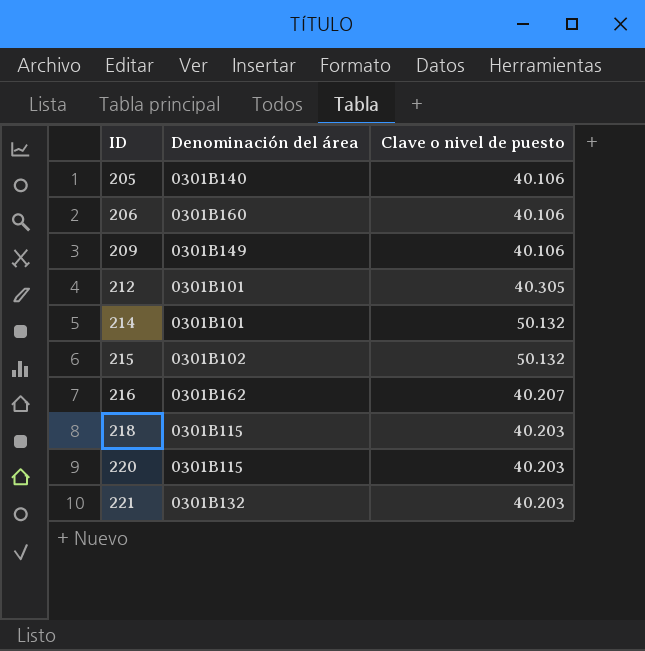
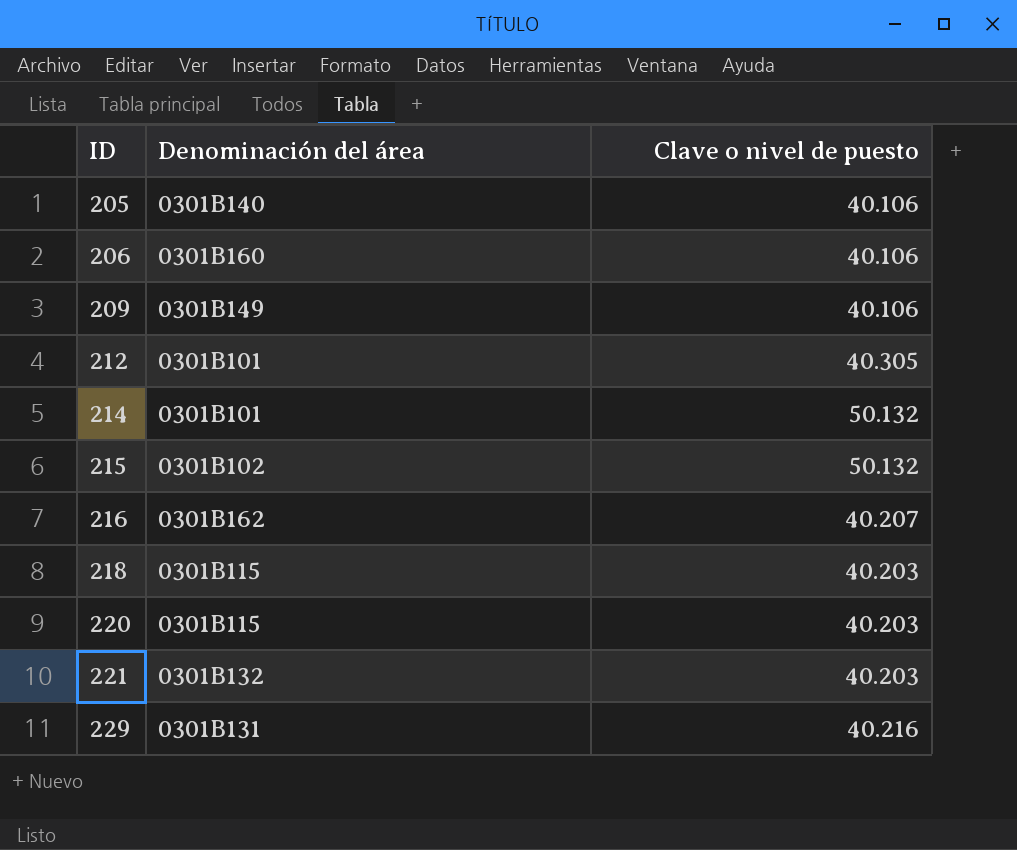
row 229: none -> 0301B131 | 40.216

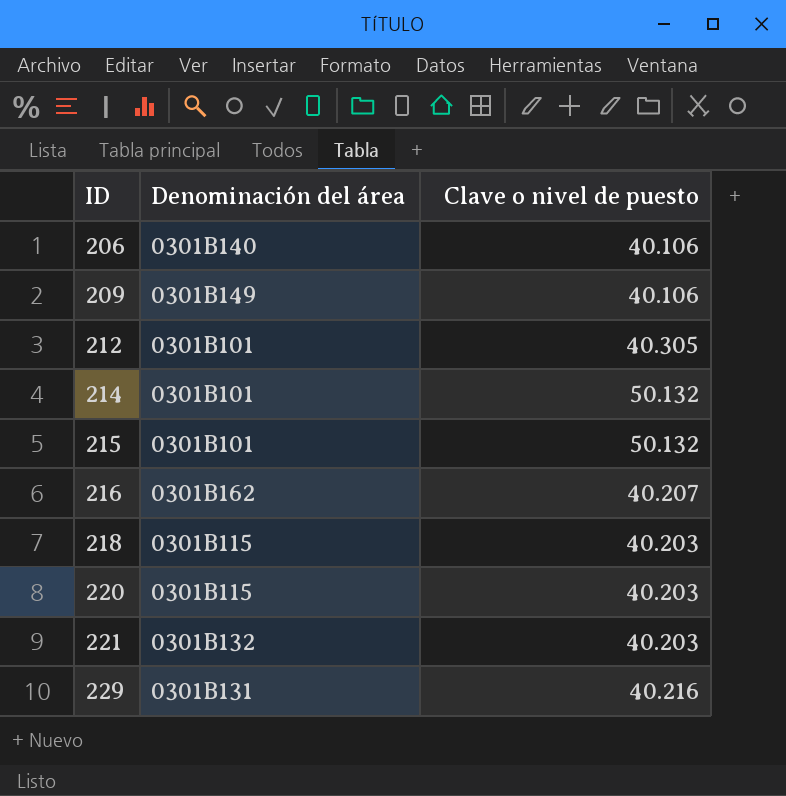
row 205: 0301B140 | 40.106 -> none
206 | Denominación del área: 0301B160 -> 0301B140
215 | Denominación del área: 0301B102 -> 0301B101

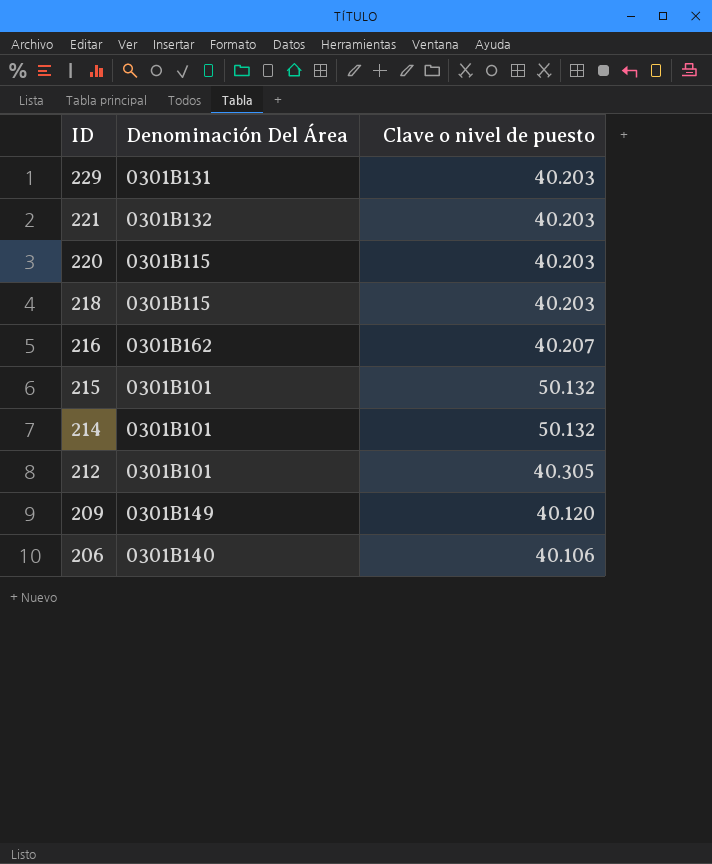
row order: ID ascending -> ID descending
column name: Denominación del área -> Denominación Del Área
229 | Clave o nivel de puesto: 40.216 -> 40.203
209 | Clave o nivel de puesto: 40.106 -> 40.120

